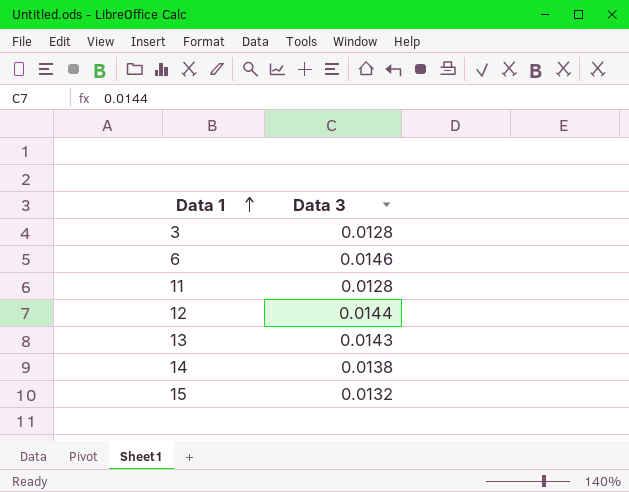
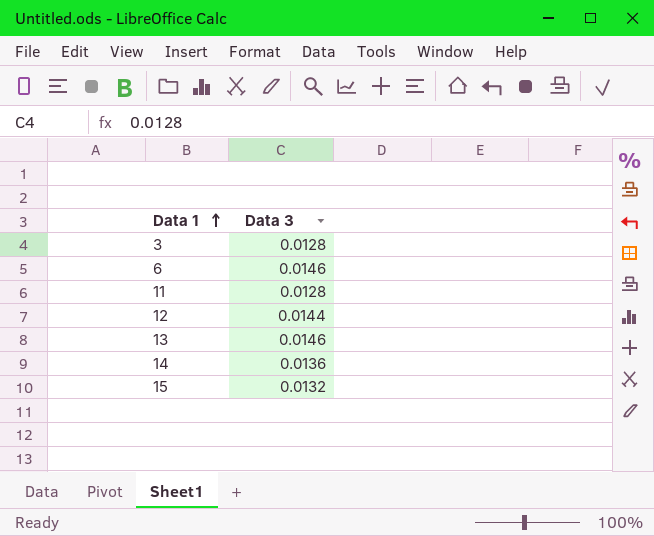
13 | Data 3: 0.0143 -> 0.0146
14 | Data 3: 0.0138 -> 0.0136

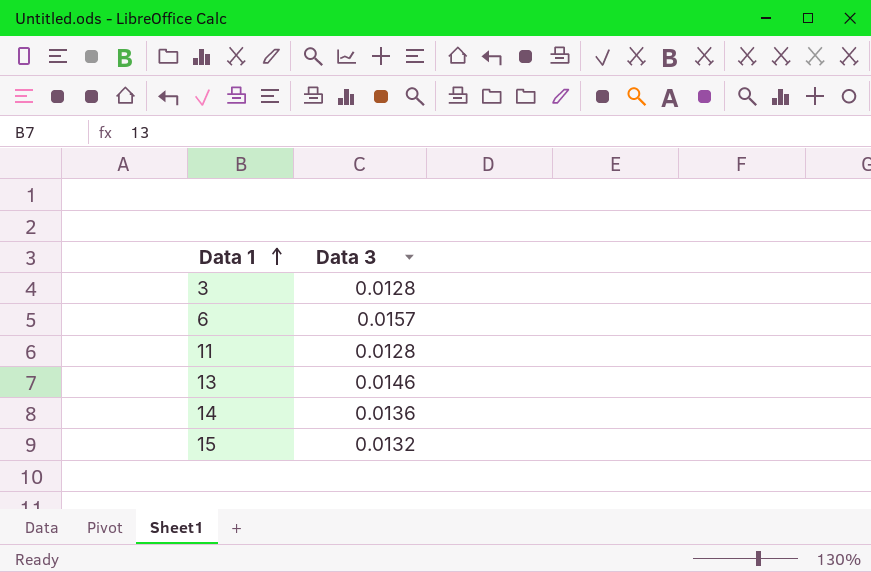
row 12: 0.0144 -> none
6 | Data 3: 0.0146 -> 0.0157

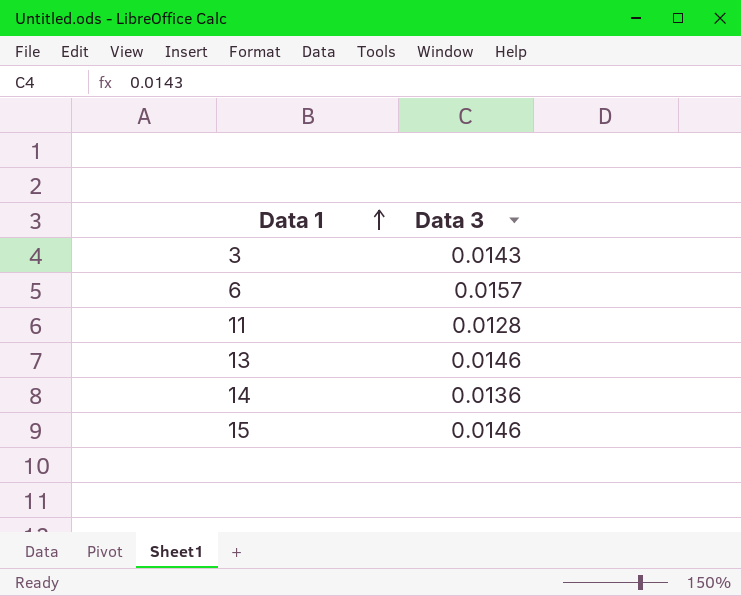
3 | Data 3: 0.0128 -> 0.0143
15 | Data 3: 0.0132 -> 0.0146

